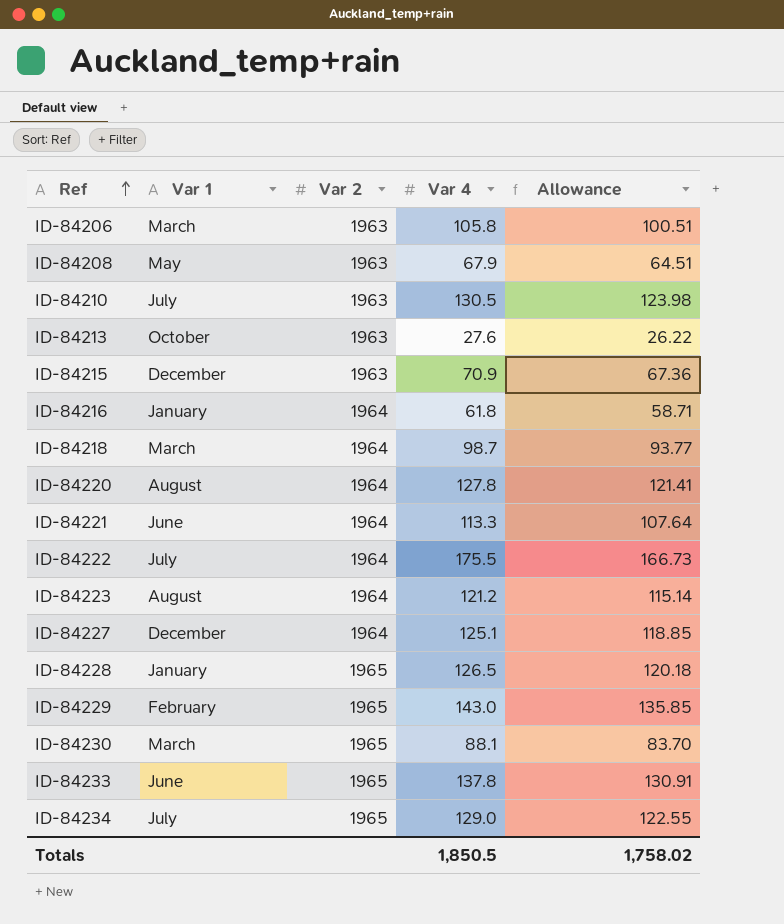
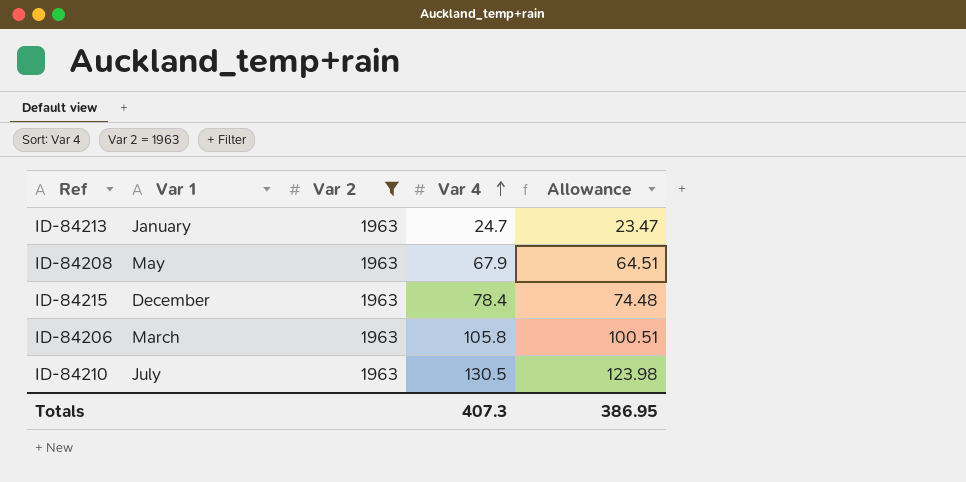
filter: none -> Var 2 = 1963
row order: Ref ascending -> Var 4 ascending
ID-84213 | Var 1: October -> January
ID-84213 | Var 4: 27.6 -> 24.7
ID-84213 | Allowance: 26.22 -> 23.47
ID-84215 | Var 4: 70.9 -> 78.4
ID-84215 | Allowance: 67.36 -> 74.48
Totals | Var 4: 1,850.5 -> 407.3
Totals | Allowance: 1,758.02 -> 386.95

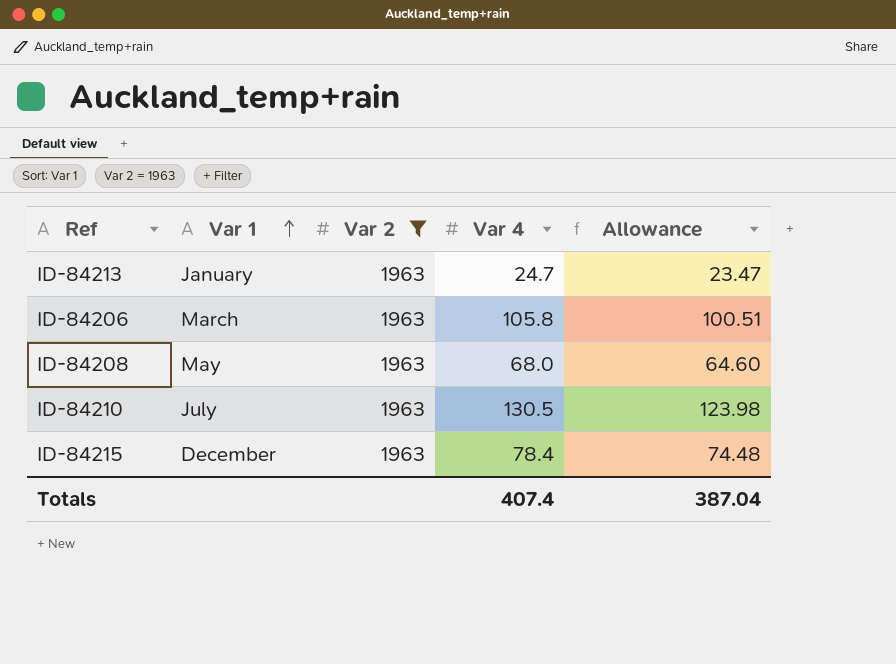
row order: Var 4 ascending -> Var 1 ascending
ID-84208 | Var 4: 67.9 -> 68.0
ID-84208 | Allowance: 64.51 -> 64.60
Totals | Var 4: 407.3 -> 407.4
Totals | Allowance: 386.95 -> 387.04

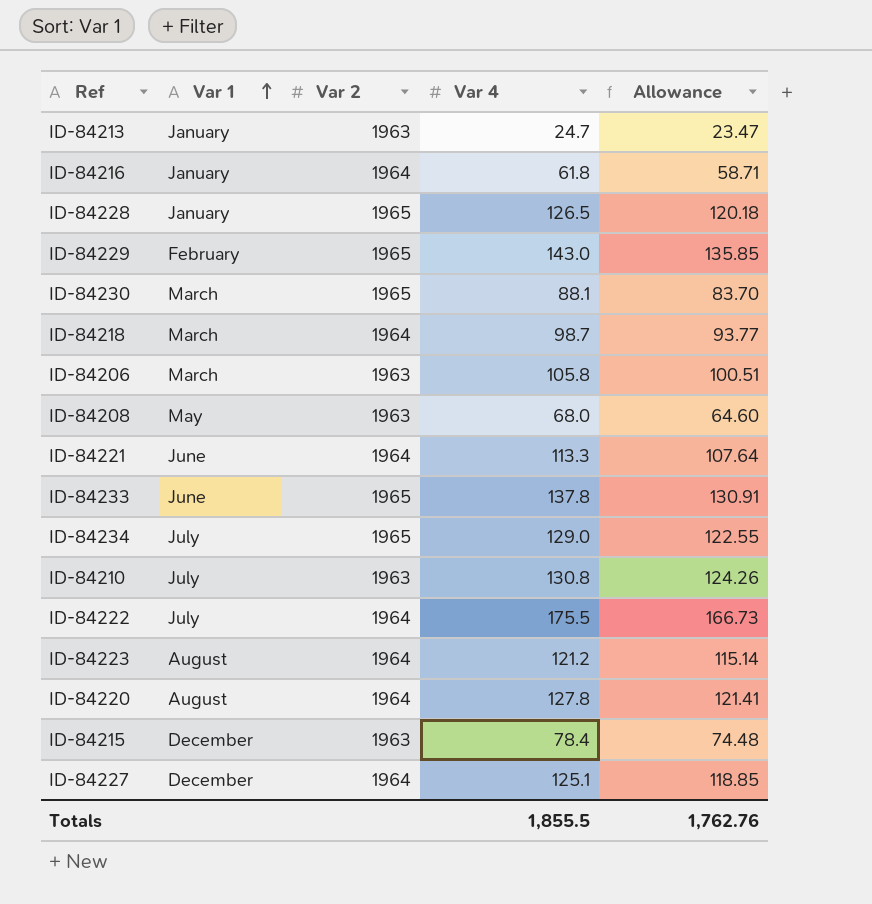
filter: Var 2 = 1963 -> none
ID-84210 | Var 4: 130.5 -> 130.8
ID-84210 | Allowance: 123.98 -> 124.26
Totals | Var 4: 407.4 -> 1,855.5
Totals | Allowance: 387.04 -> 1,762.76

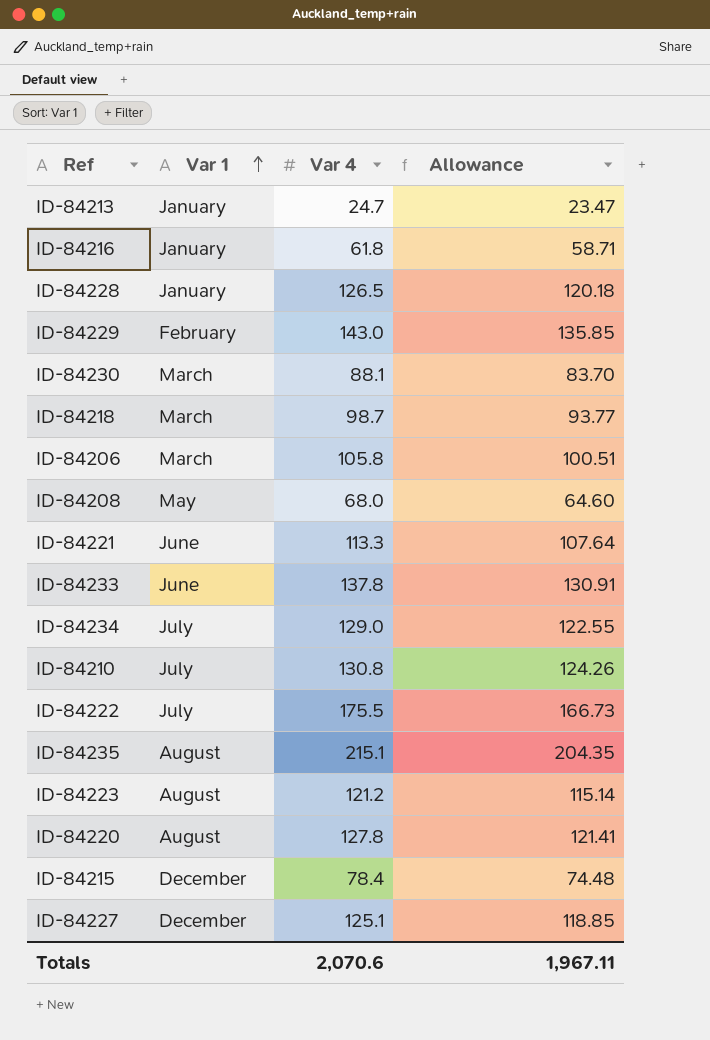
column Var 2 | position: 3 -> none
row ID-84235: none -> August | 215.1 | 204.35
Totals | Var 4: 1,855.5 -> 2,070.6
Totals | Allowance: 1,762.76 -> 1,967.11

